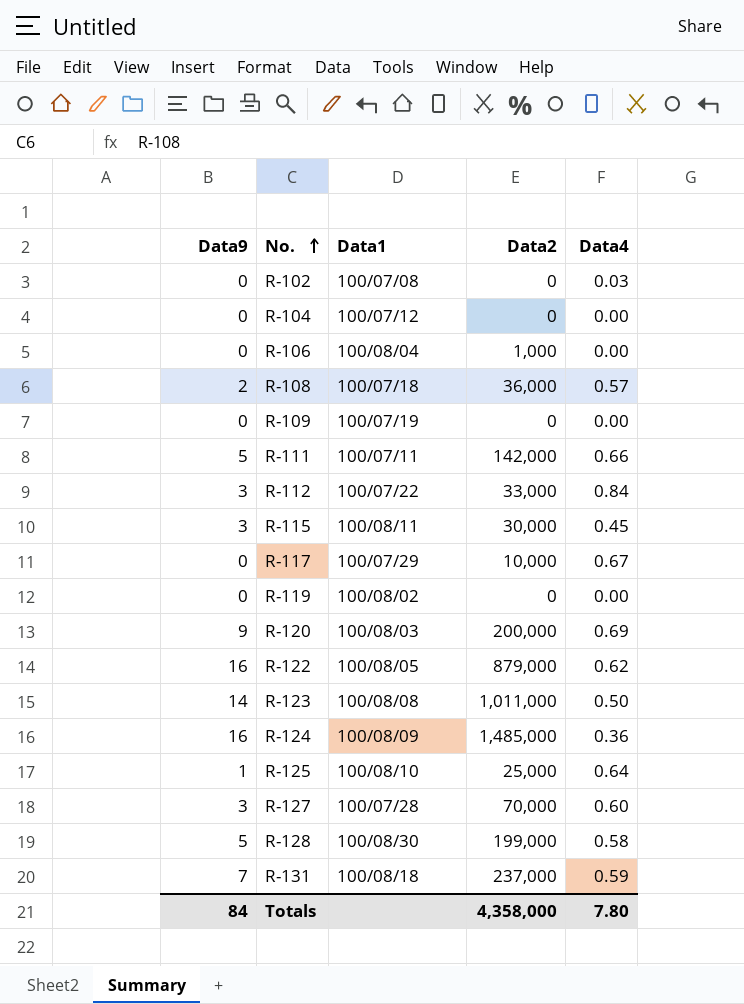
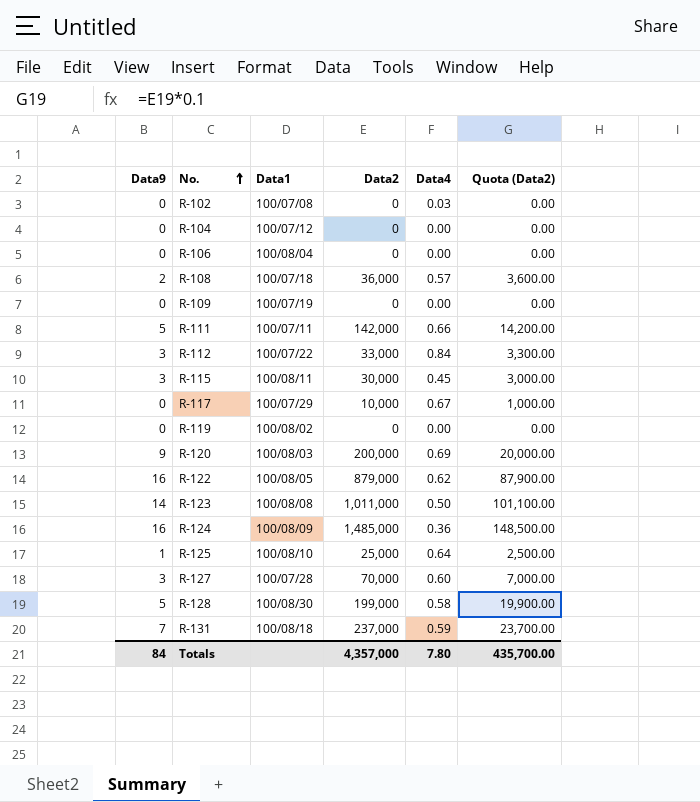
column Quota (Data2) | formula: none -> [Data2] * 0.1
R-106 | Data2: 1,000 -> 0
Totals | Data2: 4,358,000 -> 4,357,000

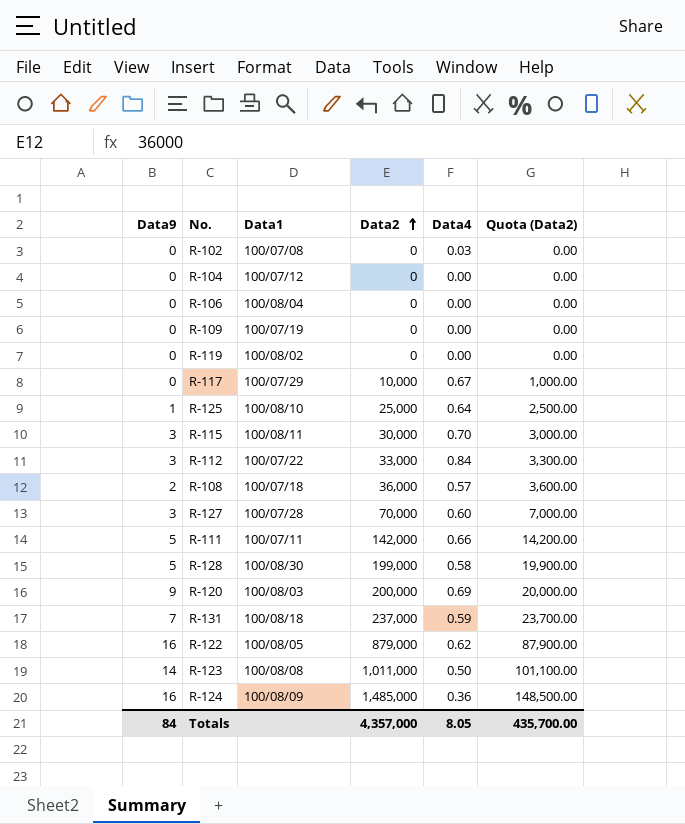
row order: No. ascending -> Data2 ascending
R-115 | Data4: 0.45 -> 0.70
Totals | Data4: 7.80 -> 8.05

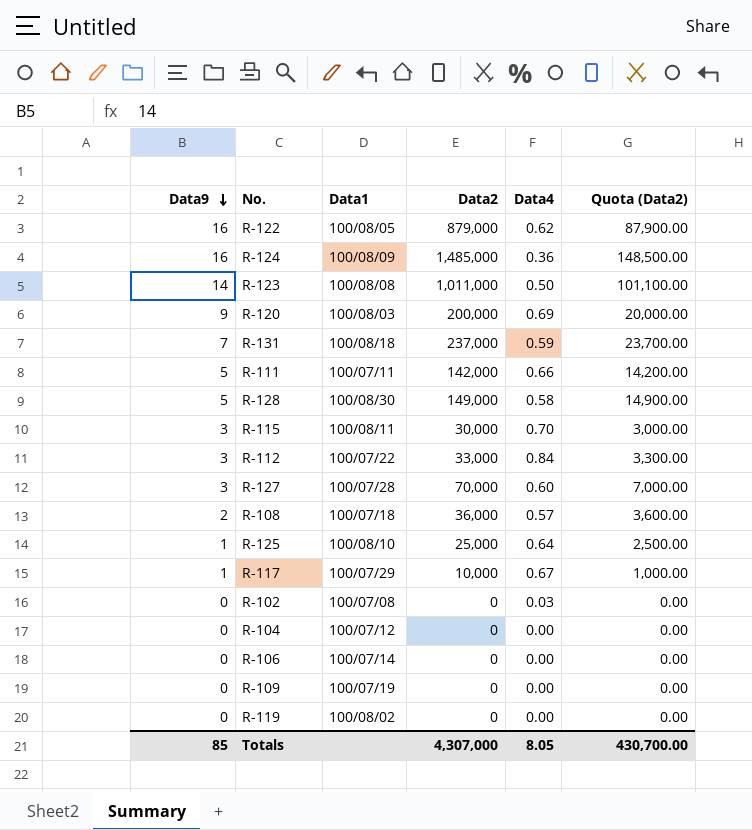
row order: Data2 ascending -> Data9 descending
R-128 | Data2: 199,000 -> 149,000
R-128 | Quota (Data2): 19,900.00 -> 14,900.00
R-117 | Data9: 0 -> 1
R-106 | Data1: 100/08/04 -> 100/07/14
Totals | Data9: 84 -> 85
Totals | Data2: 4,357,000 -> 4,307,000
Totals | Quota (Data2): 435,700.00 -> 430,700.00

